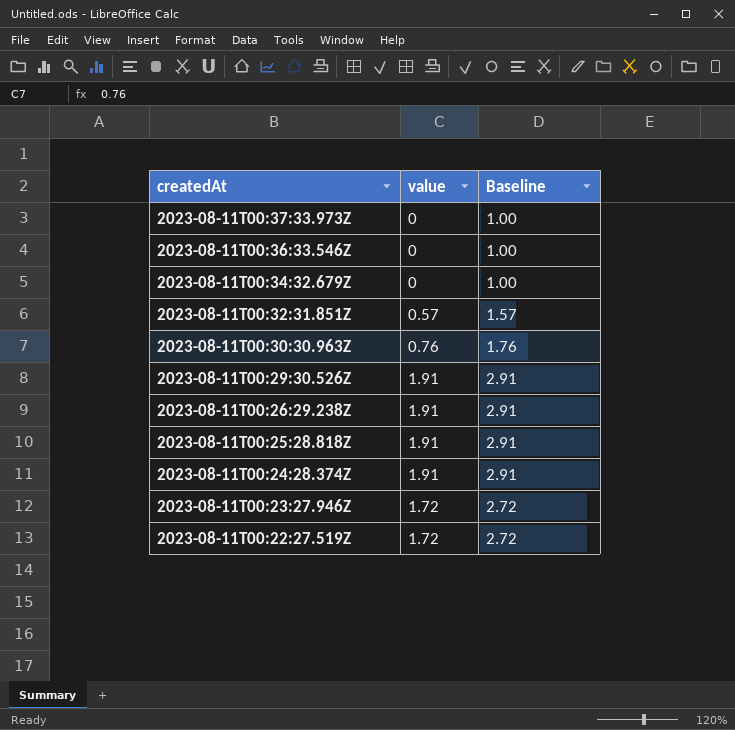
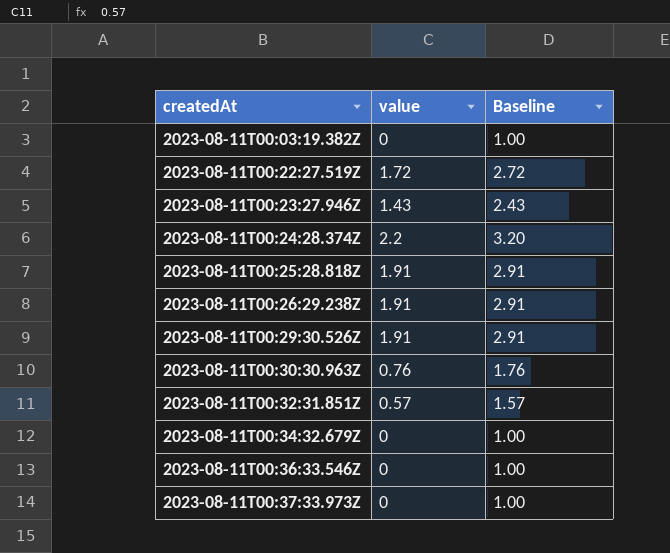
row order: createdAt descending -> createdAt ascending
row 2023-08-11T00:03:19.382Z: none -> 0 | 1.00
2023-08-11T00:23:27.946Z | value: 1.72 -> 1.43
2023-08-11T00:23:27.946Z | Baseline: 2.72 -> 2.43
2023-08-11T00:24:28.374Z | value: 1.91 -> 2.2
2023-08-11T00:24:28.374Z | Baseline: 2.91 -> 3.20

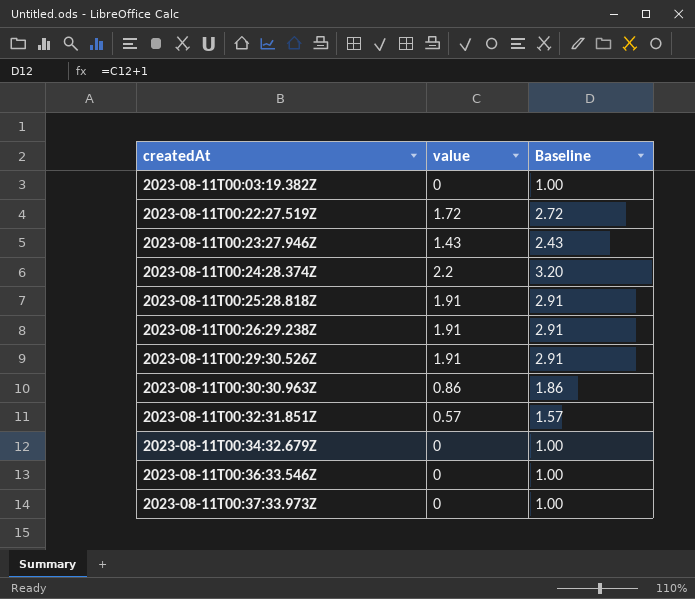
2023-08-11T00:30:30.963Z | value: 0.76 -> 0.86
2023-08-11T00:30:30.963Z | Baseline: 1.76 -> 1.86

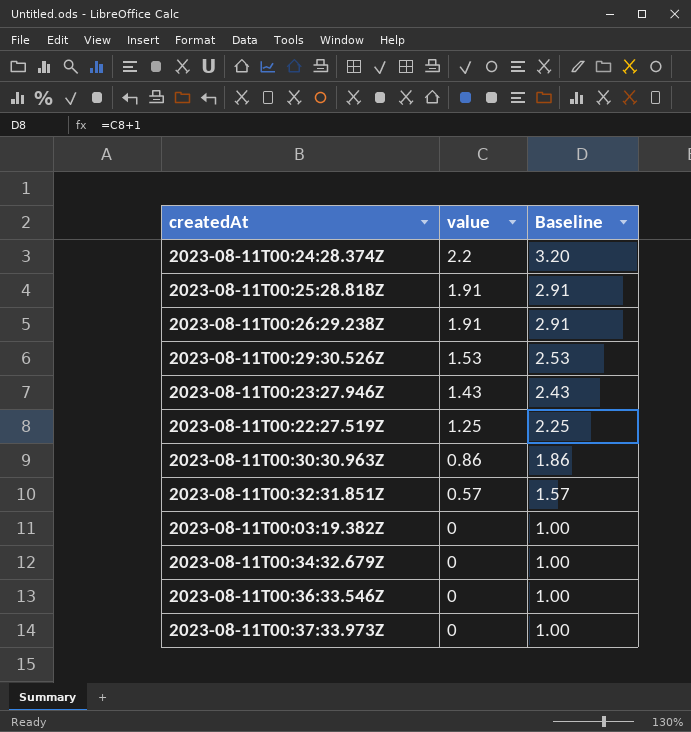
row order: createdAt ascending -> value descending
2023-08-11T00:29:30.526Z | value: 1.91 -> 1.53
2023-08-11T00:29:30.526Z | Baseline: 2.91 -> 2.53
2023-08-11T00:22:27.519Z | value: 1.72 -> 1.25
2023-08-11T00:22:27.519Z | Baseline: 2.72 -> 2.25

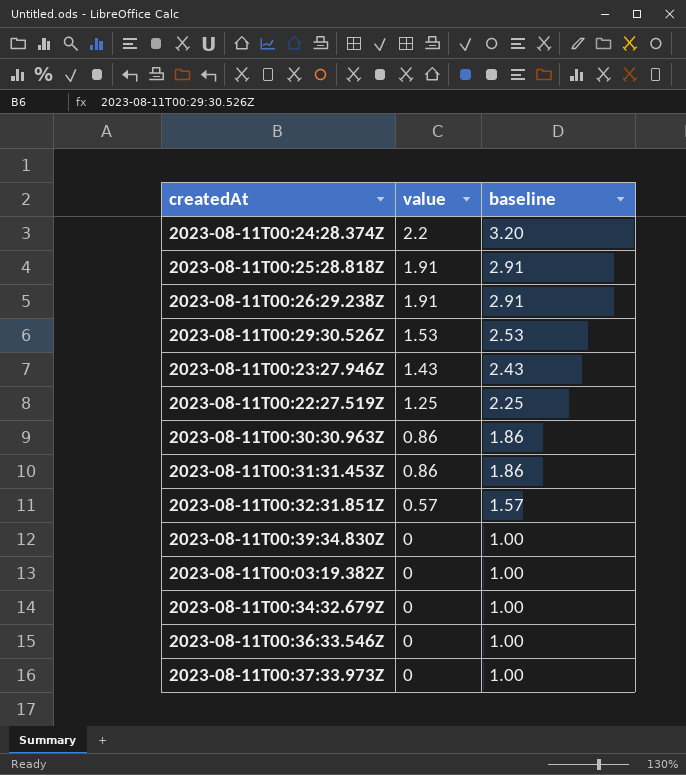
column name: Baseline -> baseline
row 2023-08-11T00:31:31.453Z: none -> 0.86 | 1.86
row 2023-08-11T00:39:34.830Z: none -> 0 | 1.00

